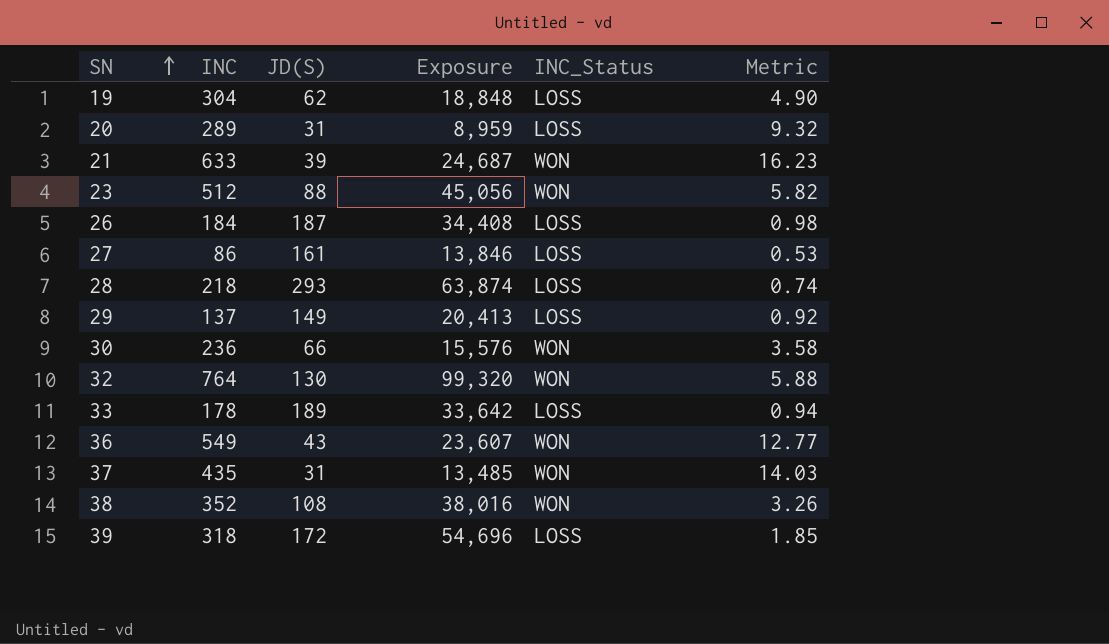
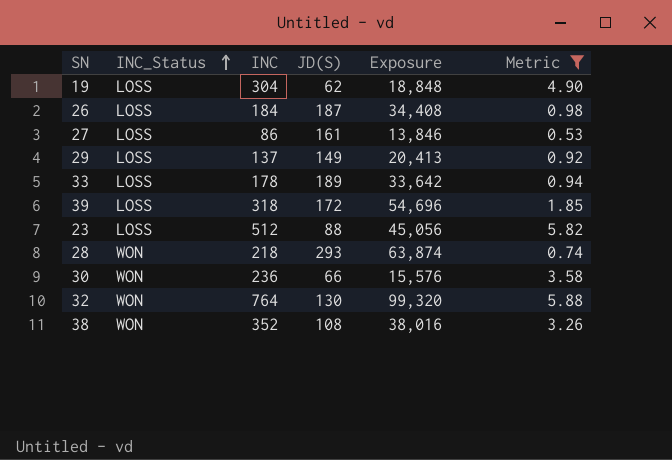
filter: none -> Metric <= 5.88
row order: SN ascending -> INC_Status ascending
column INC_Status | position: 5 -> 2
23 | INC_Status: WON -> LOSS
28 | INC_Status: LOSS -> WON

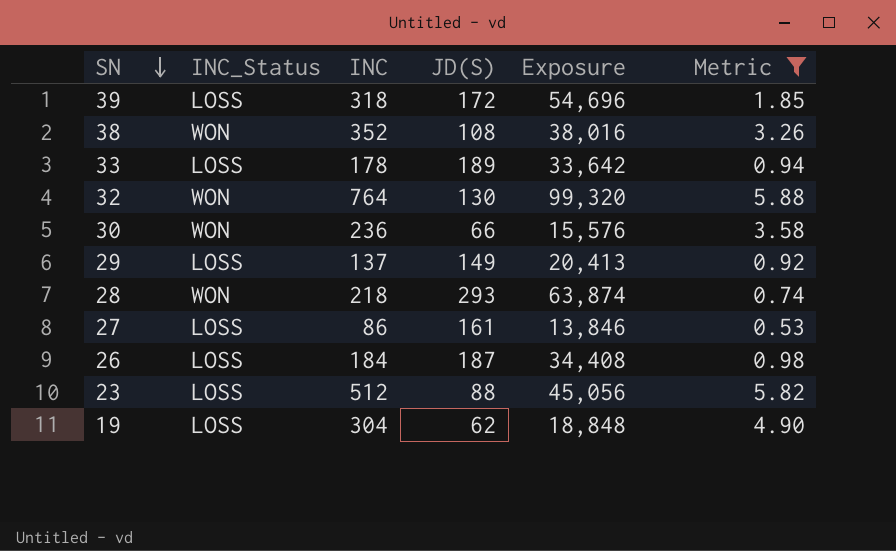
row order: INC_Status ascending -> SN descending

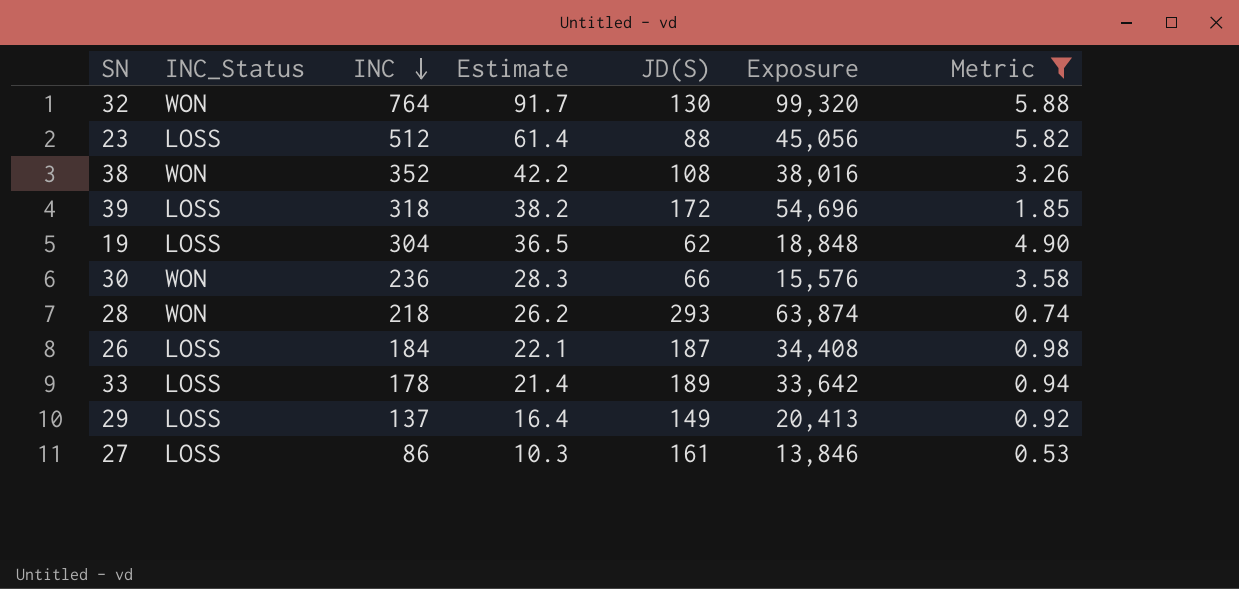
row order: SN descending -> INC descending
column Estimate | formula: none -> [INC] * 0.12

